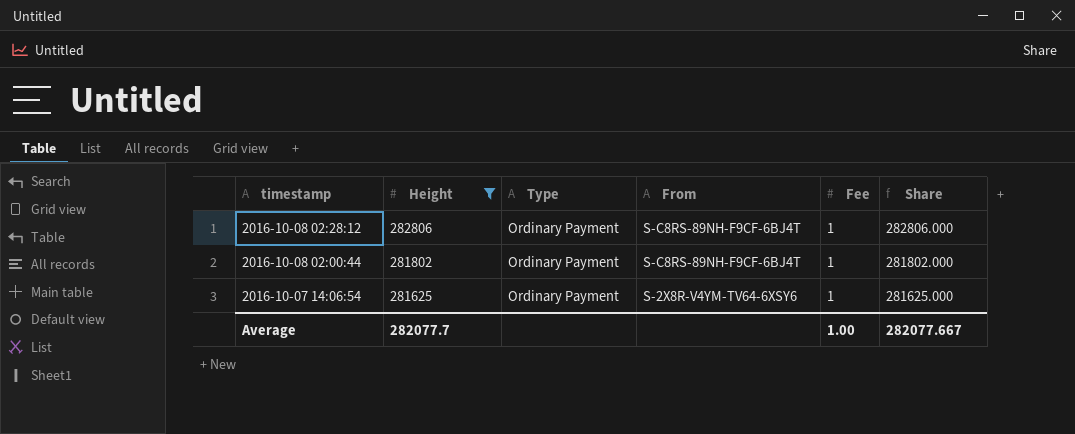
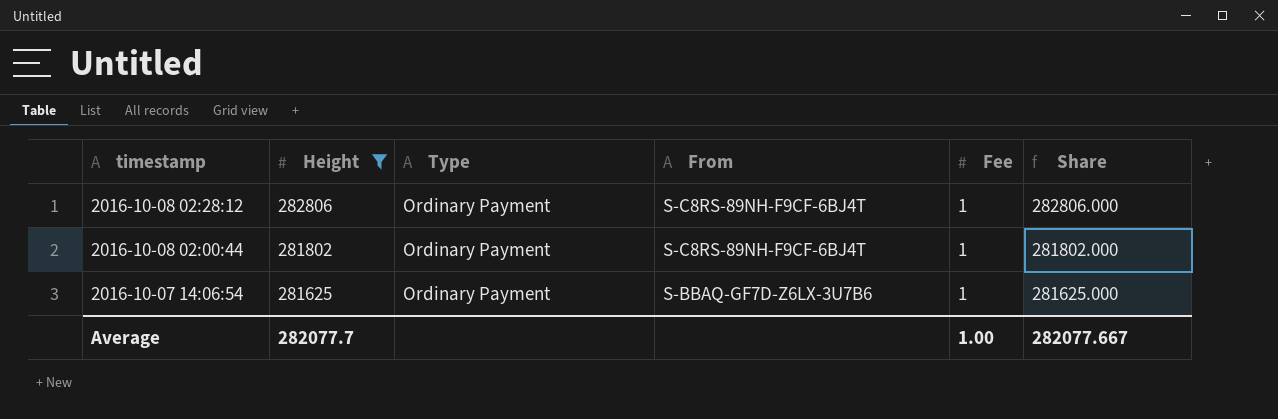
2016-10-07 14:06:54 | From: S-2X8R-V4YM-TV64-6XSY6 -> S-BBAQ-GF7D-Z6LX-3U7B6

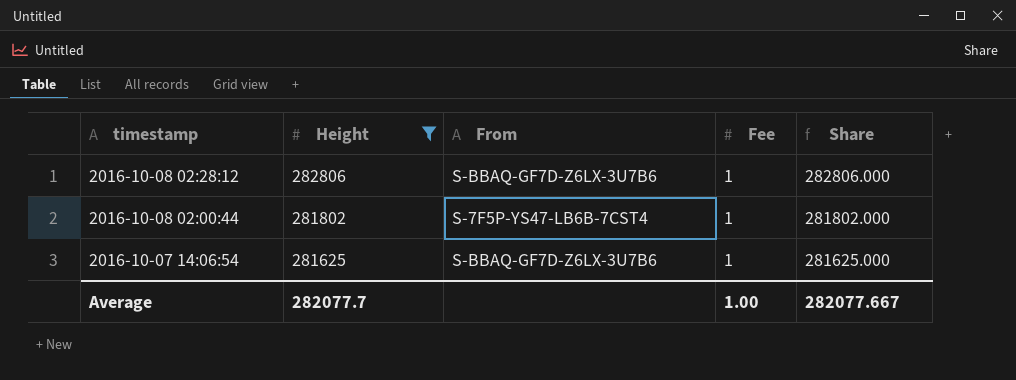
column Type | position: 3 -> none
2016-10-08 02:28:12 | From: S-C8RS-89NH-F9CF-6BJ4T -> S-BBAQ-GF7D-Z6LX-3U7B6
2016-10-08 02:00:44 | From: S-C8RS-89NH-F9CF-6BJ4T -> S-7F5P-YS47-LB6B-7CST4

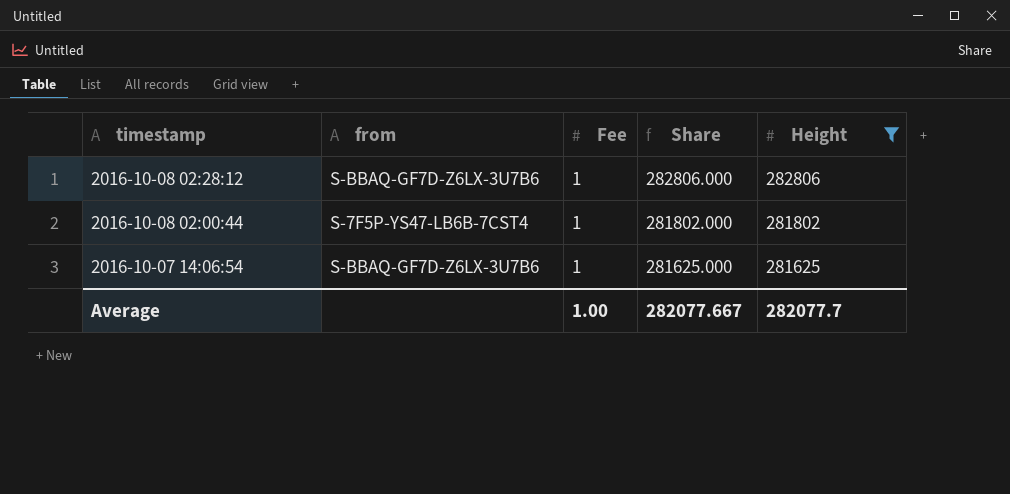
column name: From -> from
column Height | position: 2 -> 5

